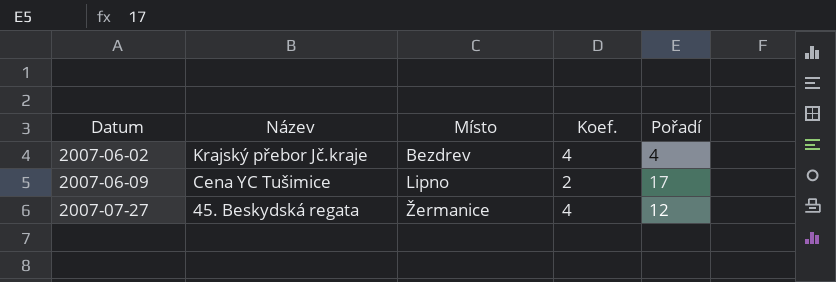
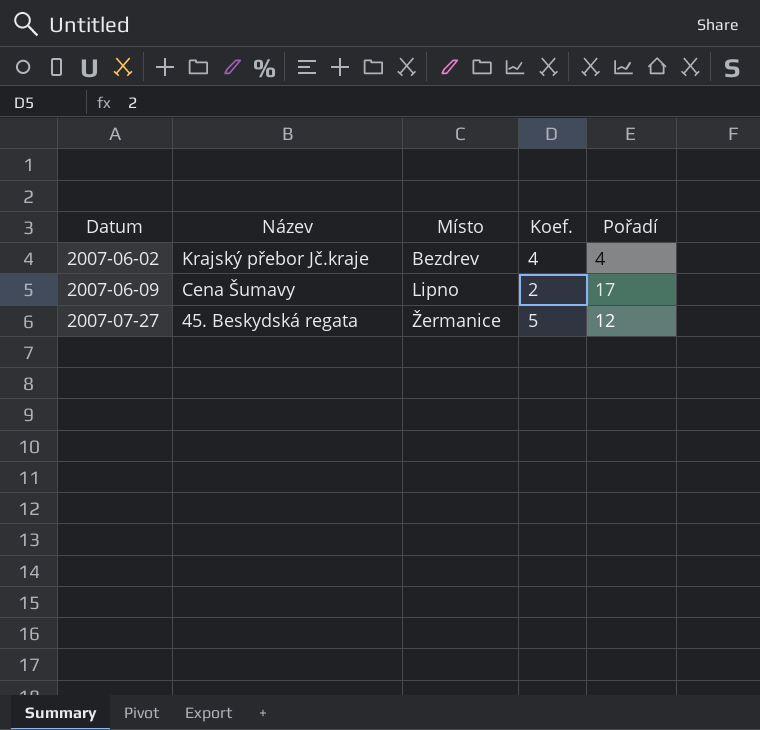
2007-06-09 | Název: Cena YC Tušimice -> Cena Šumavy
2007-07-27 | Koef.: 4 -> 5

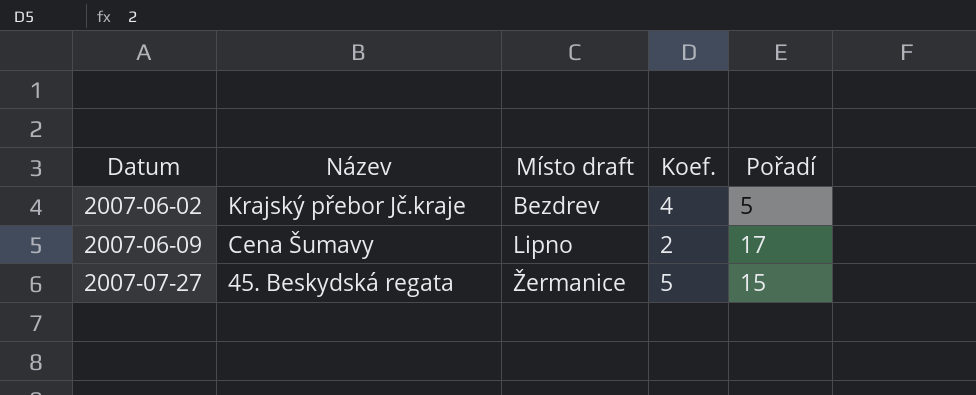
column name: Místo -> Místo draft
2007-06-02 | Pořadí: 4 -> 5
2007-07-27 | Pořadí: 12 -> 15

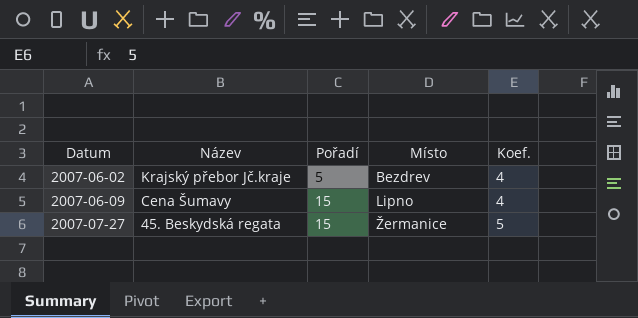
column Pořadí | position: 5 -> 3
column name: Místo draft -> Místo
2007-06-09 | Pořadí: 17 -> 15
2007-06-09 | Koef.: 2 -> 4

